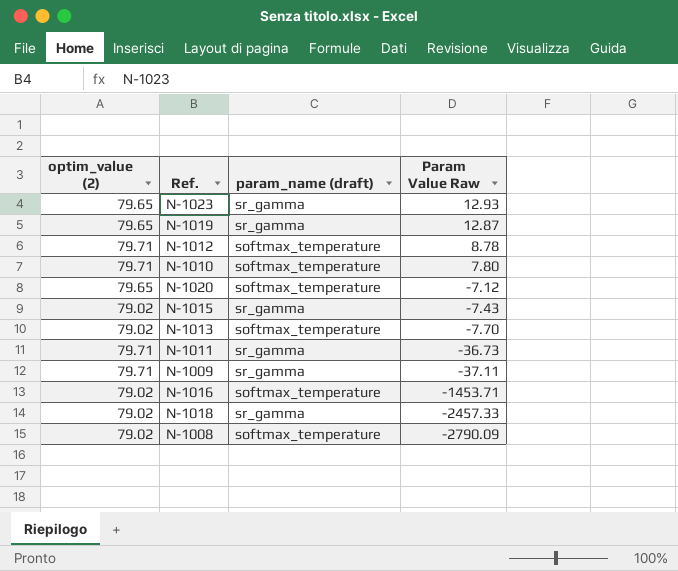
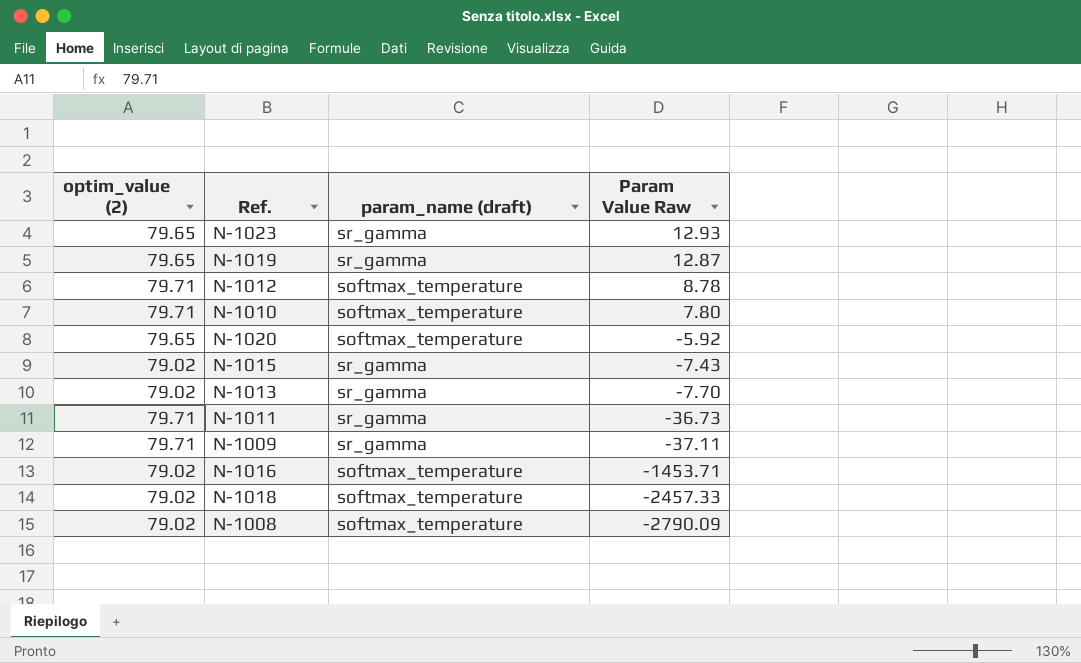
N-1020 | Param Value Raw: -7.12 -> -5.92
N-1013 | param_name (draft): softmax_temperature -> sr_gamma
N-1018 | param_name (draft): sr_gamma -> softmax_temperature

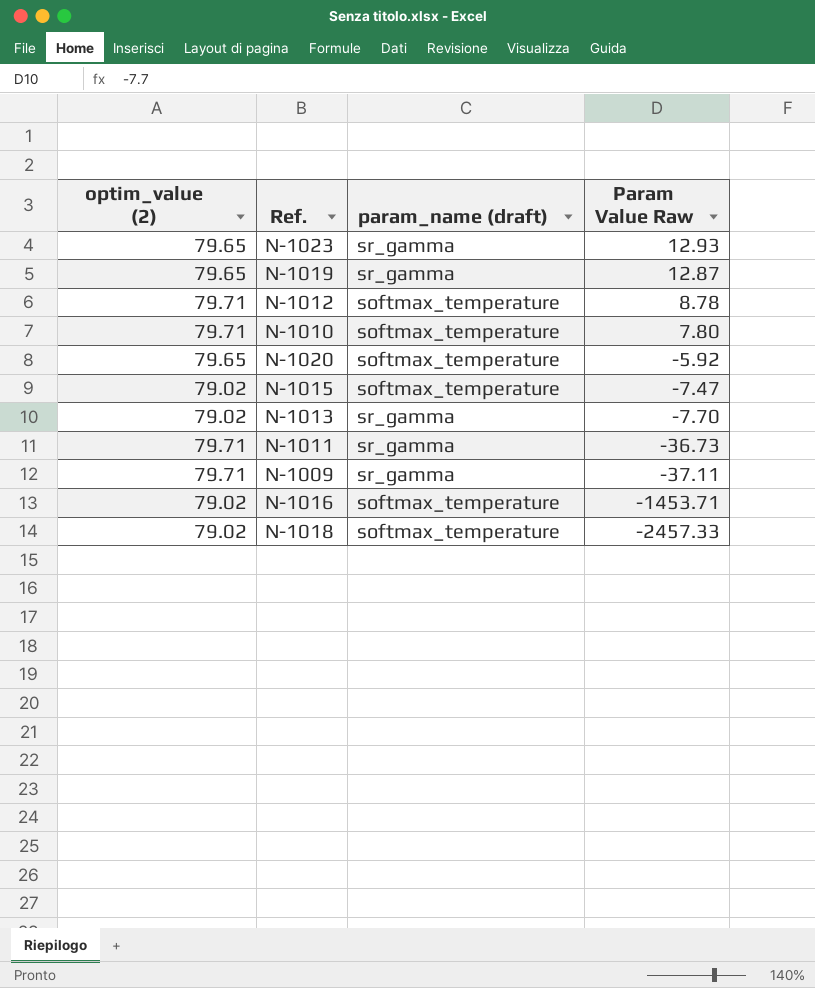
row N-1008: 79.02 | softmax_temperature | -2790.09 -> none
N-1015 | param_name (draft): sr_gamma -> softmax_temperature
N-1015 | Param Value Raw: -7.43 -> -7.47

